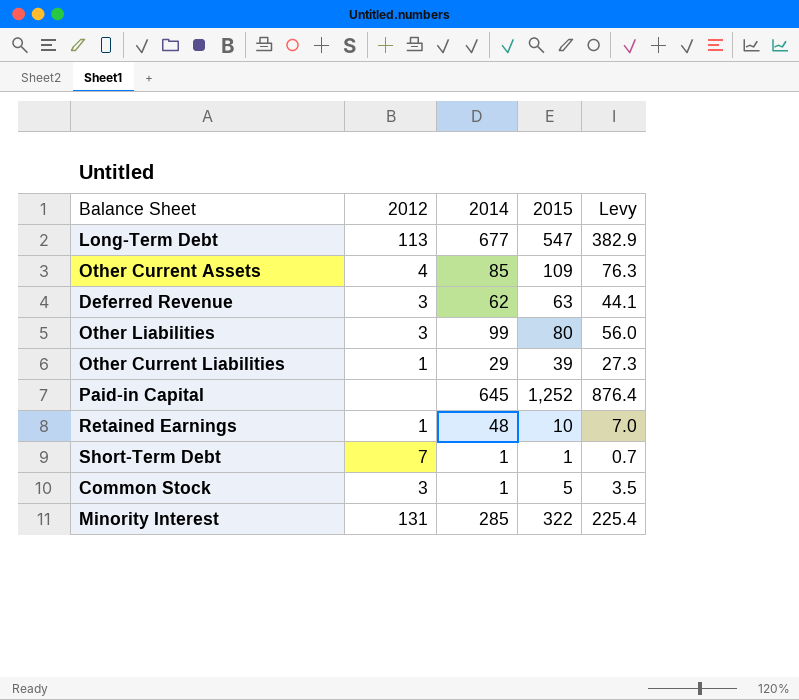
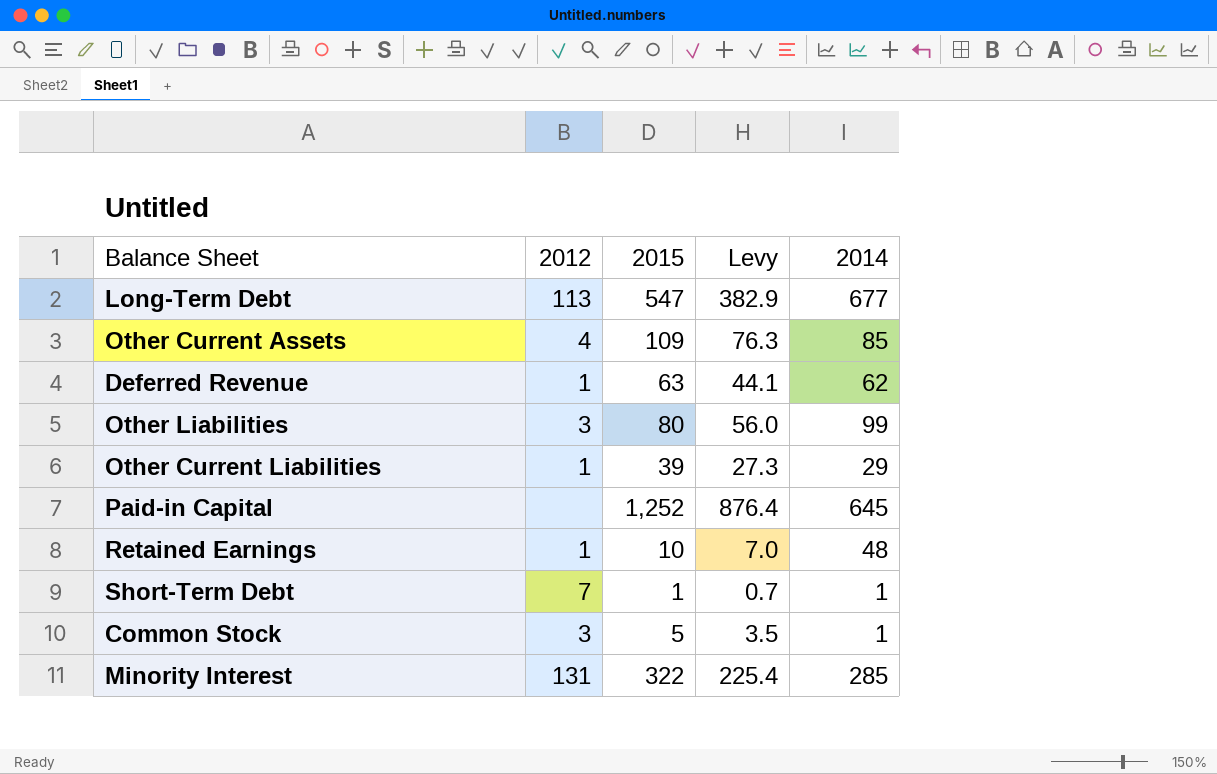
column 2014 | position: 3 -> 5
Deferred Revenue | 2012: 3 -> 1

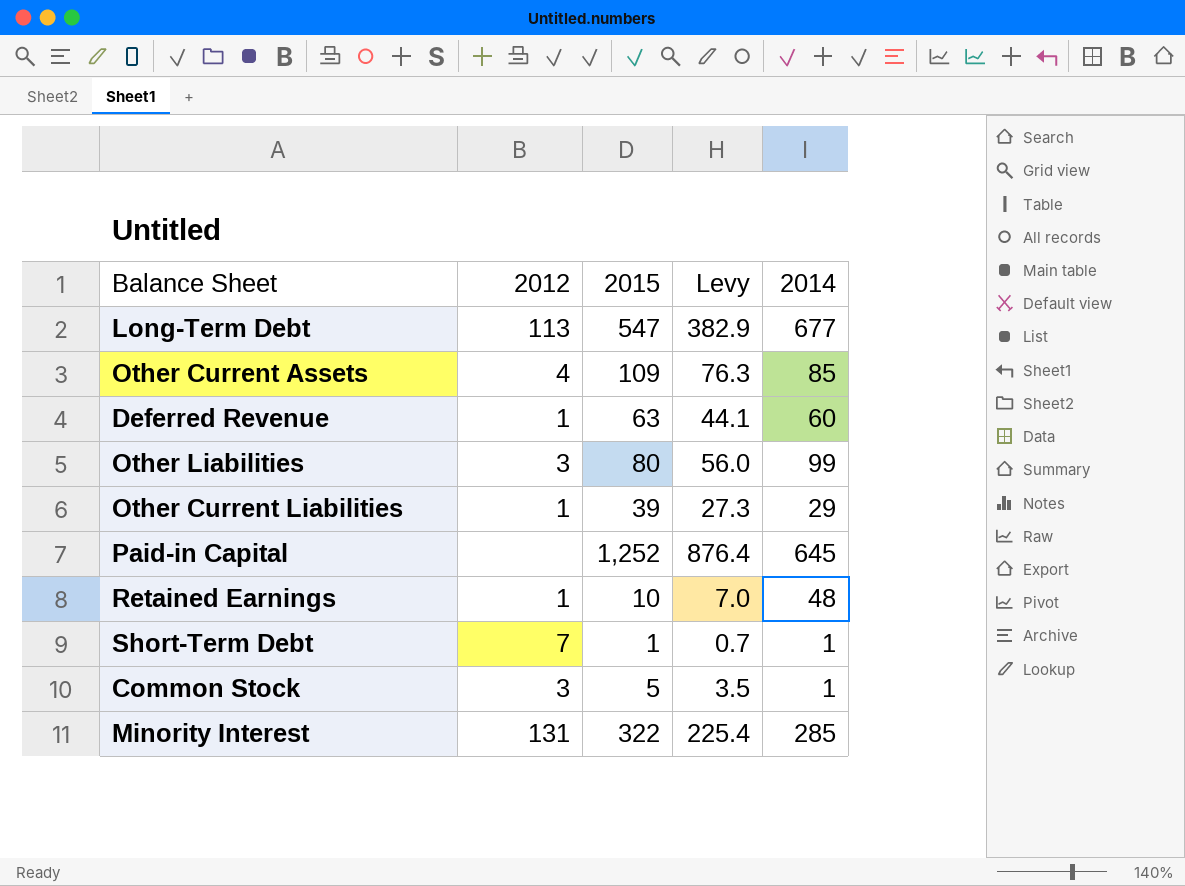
Deferred Revenue | 2014: 62 -> 60

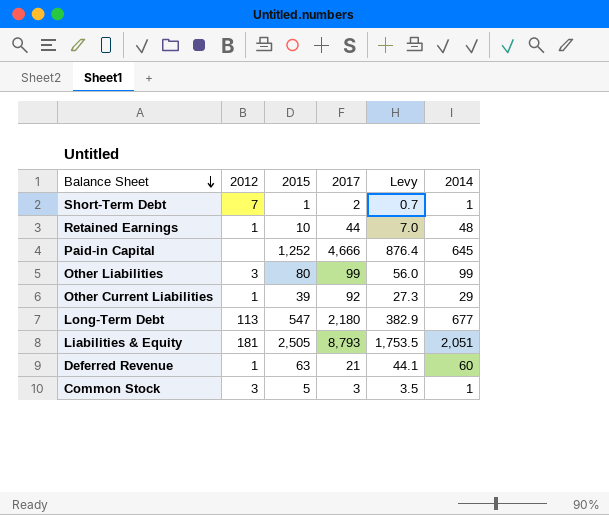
row order: none -> Balance Sheet descending
column 2017 | position: none -> 4
row Other Current Assets: 4 | 109 | 76.3 | 85 -> none
row Minority Interest: 131 | 322 | 225.4 | 285 -> none
row Liabilities & Equity: none -> 181 | 2,505 | 8,793 | 1,753.5 | 2,051

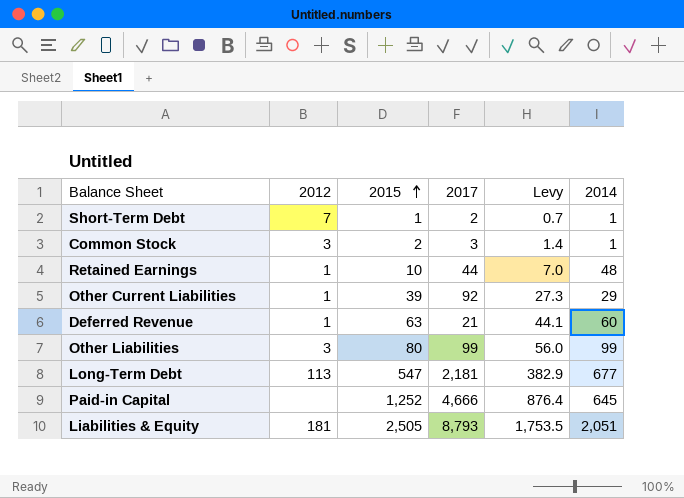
row order: Balance Sheet descending -> 2015 ascending
Common Stock | 2015: 5 -> 2
Common Stock | Levy: 3.5 -> 1.4
Long-Term Debt | 2017: 2,180 -> 2,181

